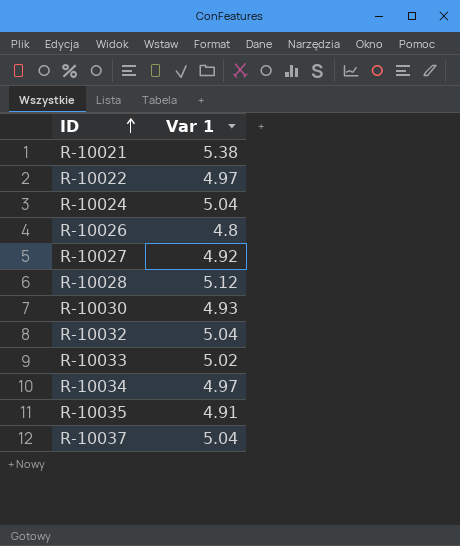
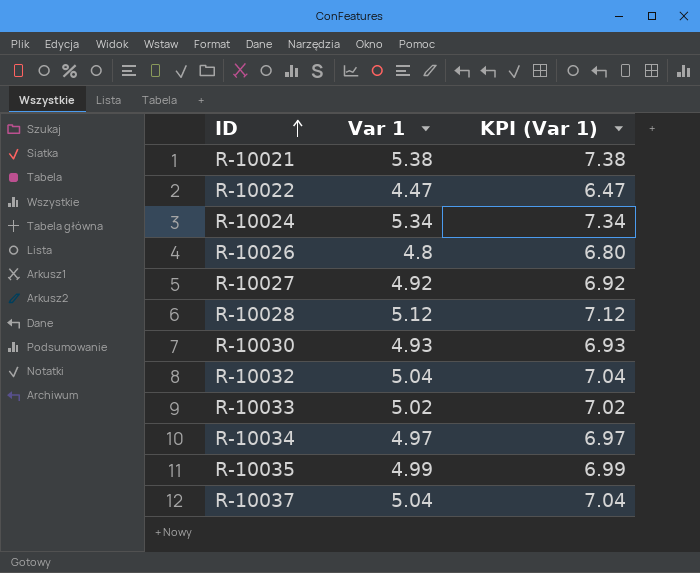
column KPI (Var 1) | formula: none -> [Var 1] + 2
R-10022 | Var 1: 4.97 -> 4.47
R-10024 | Var 1: 5.04 -> 5.34
R-10035 | Var 1: 4.91 -> 4.99

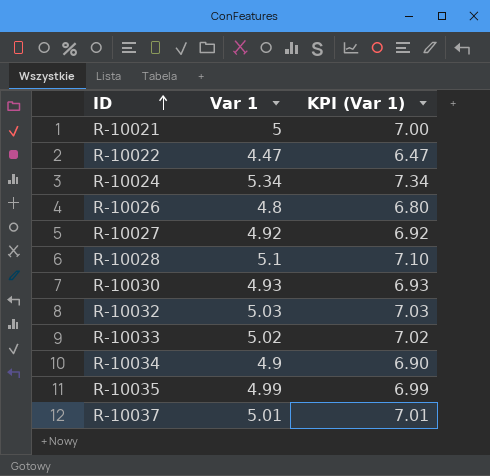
R-10021 | Var 1: 5.38 -> 5
R-10021 | KPI (Var 1): 7.38 -> 7.00
R-10028 | Var 1: 5.12 -> 5.1
R-10028 | KPI (Var 1): 7.12 -> 7.10
R-10032 | Var 1: 5.04 -> 5.03
R-10032 | KPI (Var 1): 7.04 -> 7.03
R-10034 | Var 1: 4.97 -> 4.9
R-10034 | KPI (Var 1): 6.97 -> 6.90
R-10037 | Var 1: 5.04 -> 5.01
R-10037 | KPI (Var 1): 7.04 -> 7.01

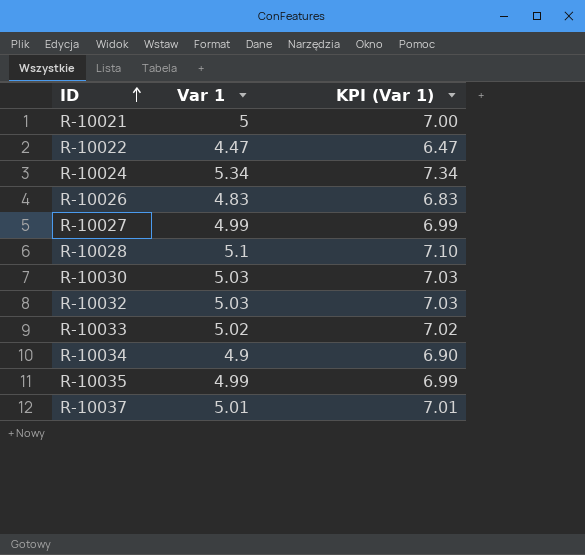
R-10026 | Var 1: 4.8 -> 4.83
R-10026 | KPI (Var 1): 6.80 -> 6.83
R-10027 | Var 1: 4.92 -> 4.99
R-10027 | KPI (Var 1): 6.92 -> 6.99
R-10030 | Var 1: 4.93 -> 5.03
R-10030 | KPI (Var 1): 6.93 -> 7.03

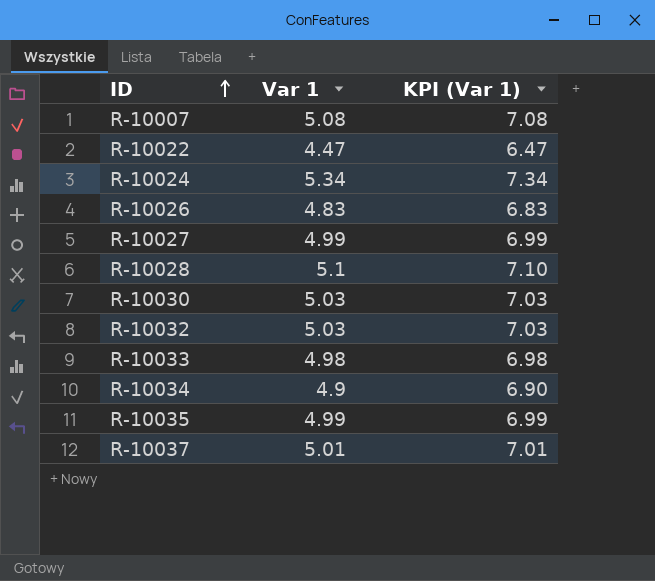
row R-10021: 5 | 7.00 -> none
row R-10007: none -> 5.08 | 7.08
R-10033 | Var 1: 5.02 -> 4.98
R-10033 | KPI (Var 1): 7.02 -> 6.98

